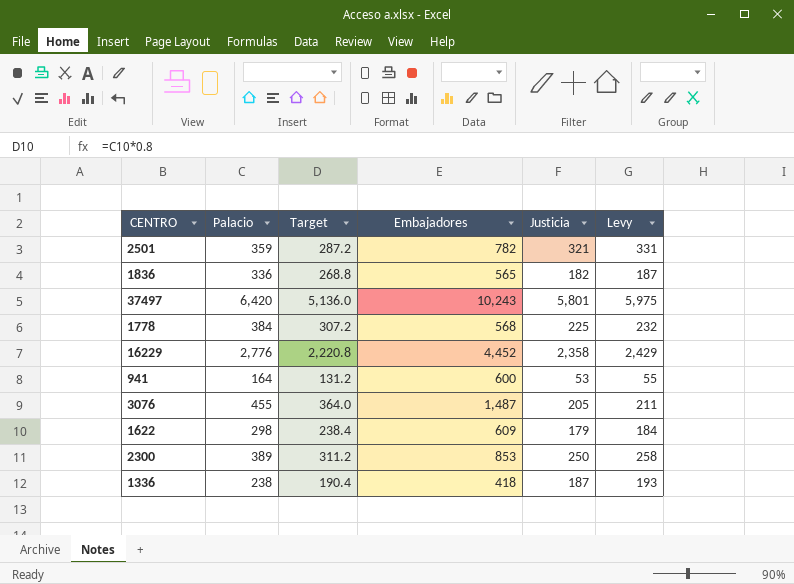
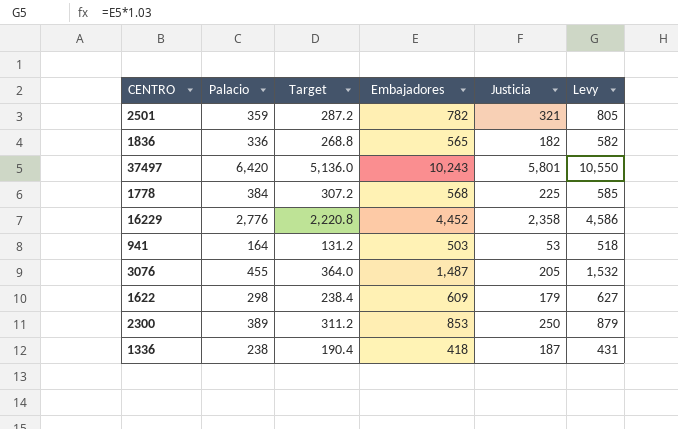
column Levy | formula: [Justicia] * 1.03 -> [Embajadores] * 1.03
941 | Embajadores: 600 -> 503

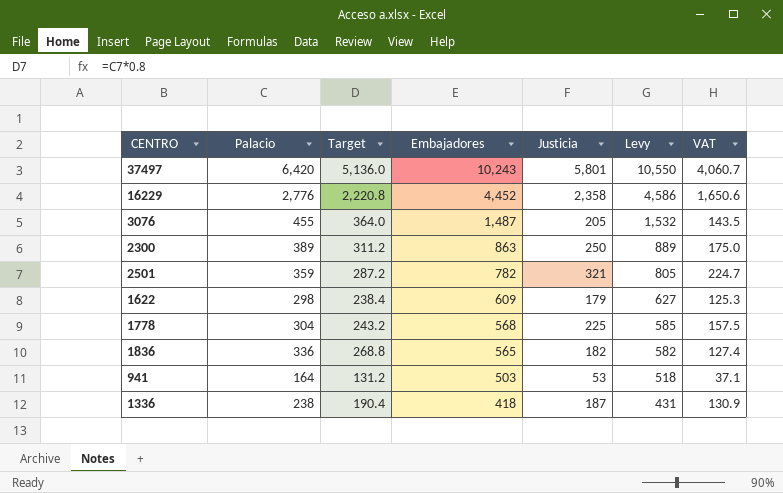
row order: none -> Embajadores descending
column VAT | formula: none -> [Justicia] * 0.7
2300 | Embajadores: 853 -> 863
2300 | Levy: 879 -> 889
1778 | Palacio: 384 -> 304
1778 | Target: 307.2 -> 243.2

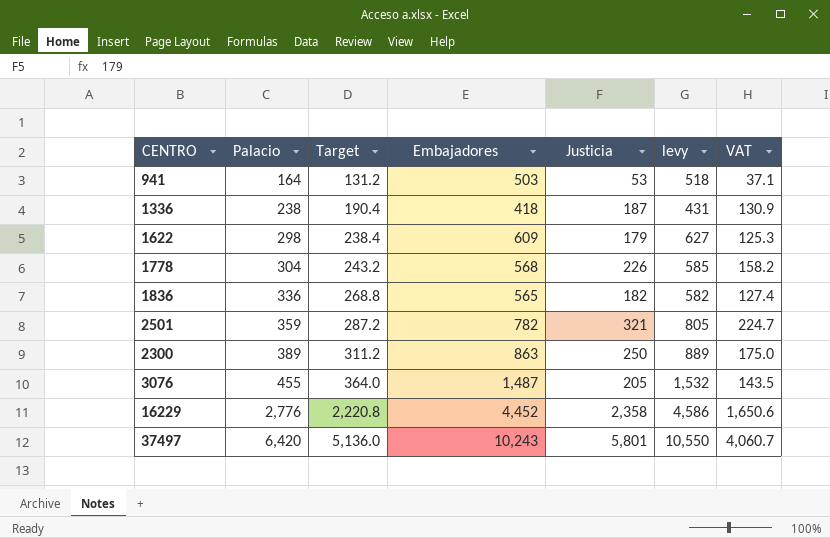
row order: Embajadores descending -> Palacio ascending
column name: Levy -> levy
1778 | Justicia: 225 -> 226
1778 | VAT: 157.5 -> 158.2

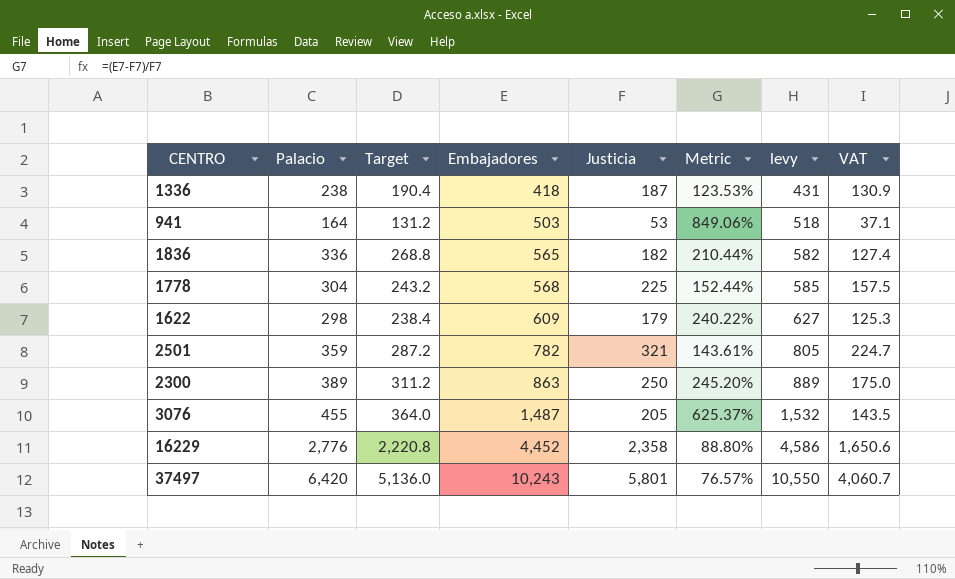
row order: Palacio ascending -> Embajadores ascending
column Metric | formula: none -> ([Embajadores] - [Justicia]) / [Justicia]
1778 | Justicia: 226 -> 225
1778 | VAT: 158.2 -> 157.5

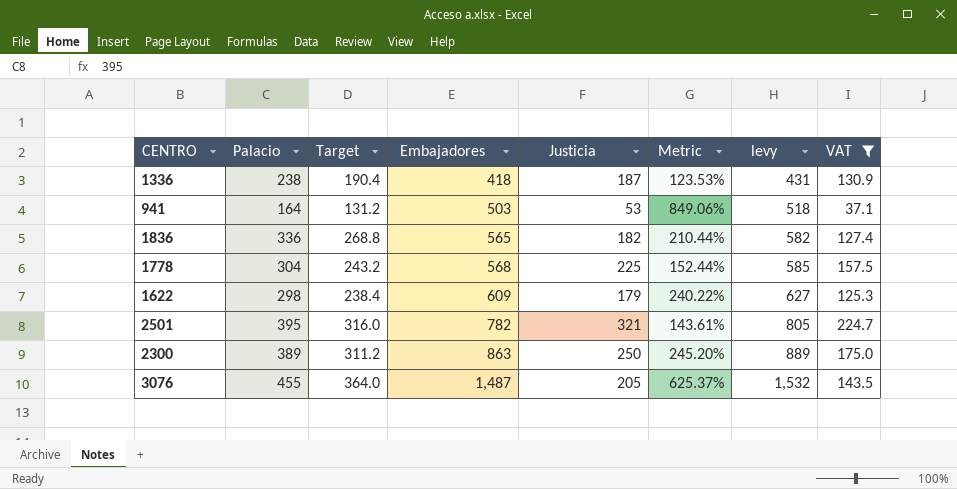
filter: none -> VAT <= 224.7
2501 | Palacio: 359 -> 395
2501 | Target: 287.2 -> 316.0

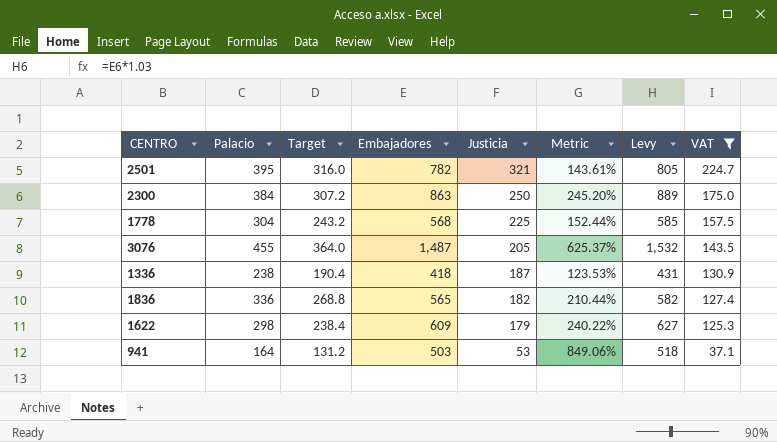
row order: Embajadores ascending -> Justicia descending
column name: levy -> Levy
2300 | Palacio: 389 -> 384
2300 | Target: 311.2 -> 307.2

